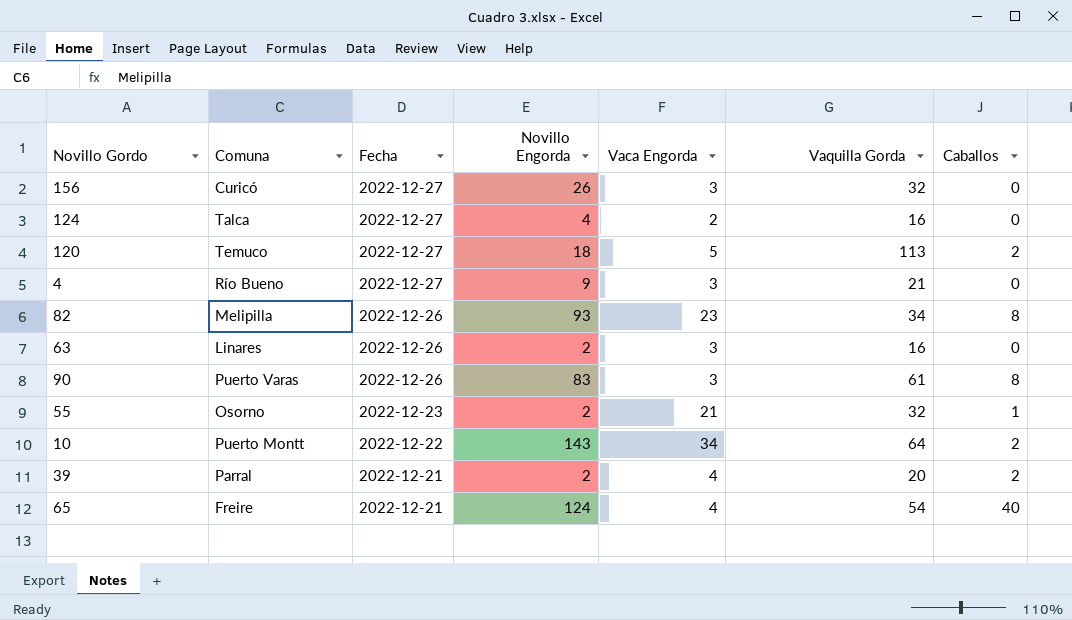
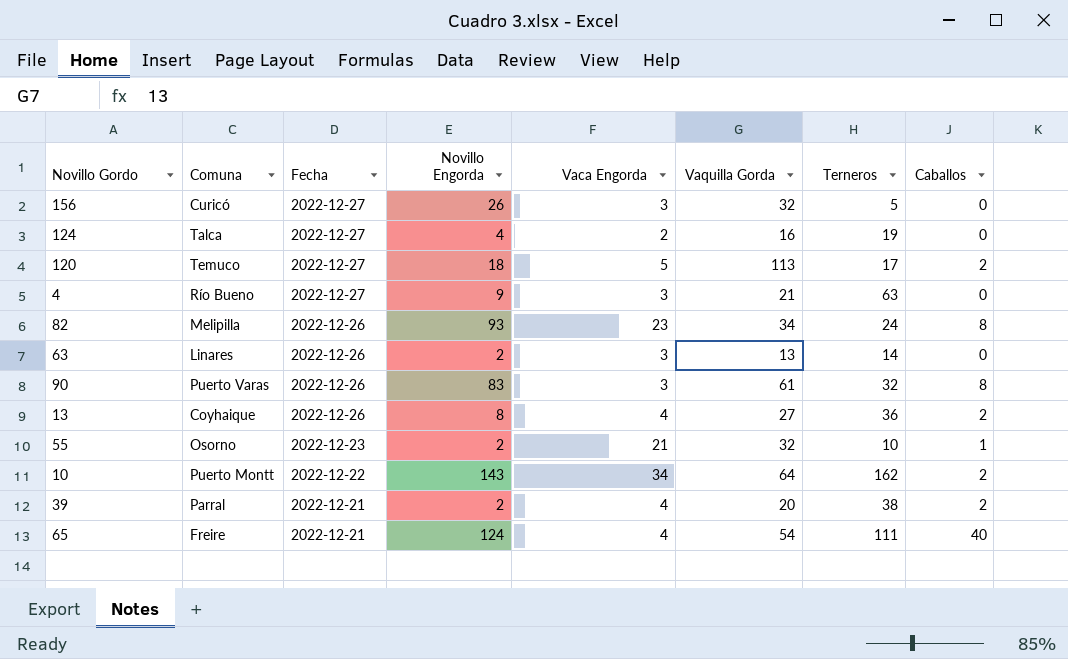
column Terneros | position: none -> 7
63 | Vaquilla Gorda: 16 -> 13
row 13: none -> Coyhaique | 2022-12-26 | 8 | 4 | 27 | 36 | 2

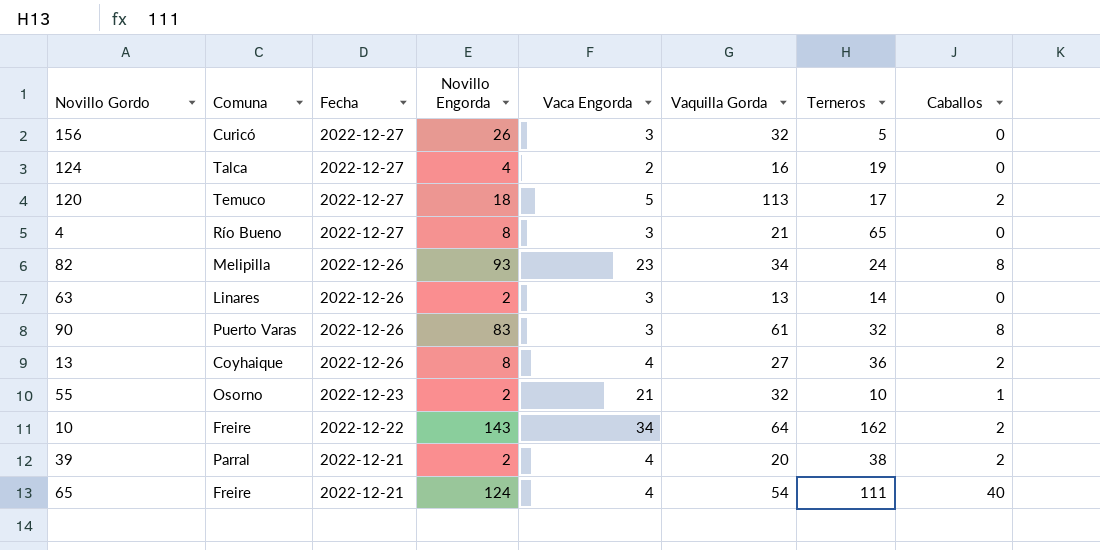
4 | Novillo Engorda: 9 -> 8
4 | Terneros: 63 -> 65
10 | Comuna: Puerto Montt -> Freire

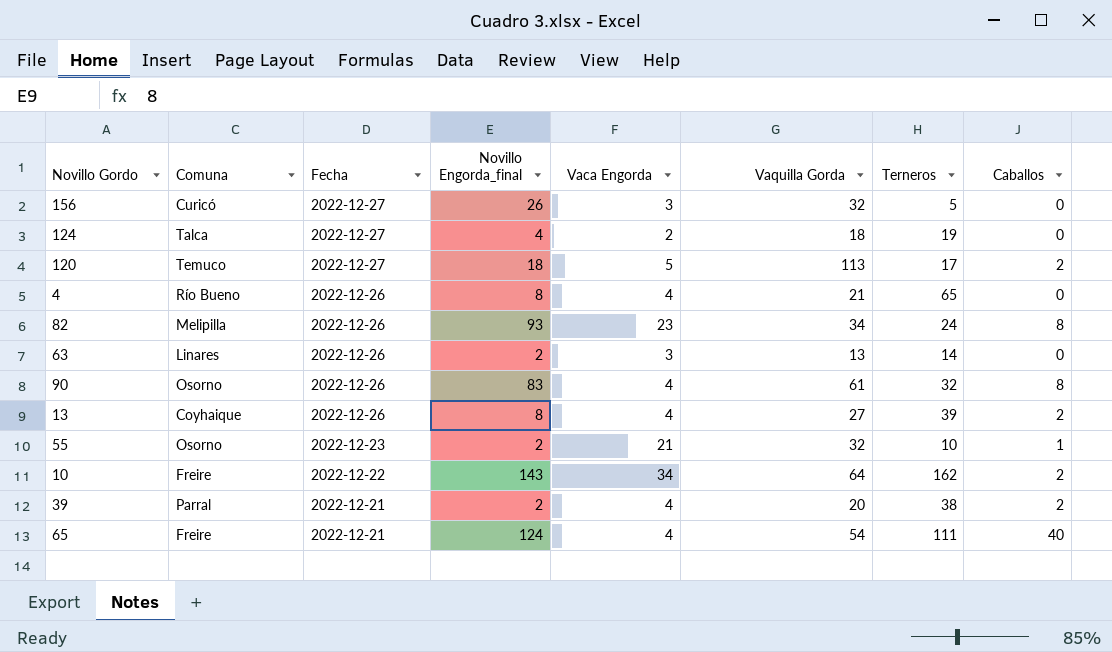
column name: Novillo Engorda -> Novillo Engorda_final
124 | Vaquilla Gorda: 16 -> 18
4 | Fecha: 2022-12-27 -> 2022-12-26
4 | Vaca Engorda: 3 -> 4
90 | Comuna: Puerto Varas -> Osorno
90 | Vaca Engorda: 3 -> 4
13 | Terneros: 36 -> 39

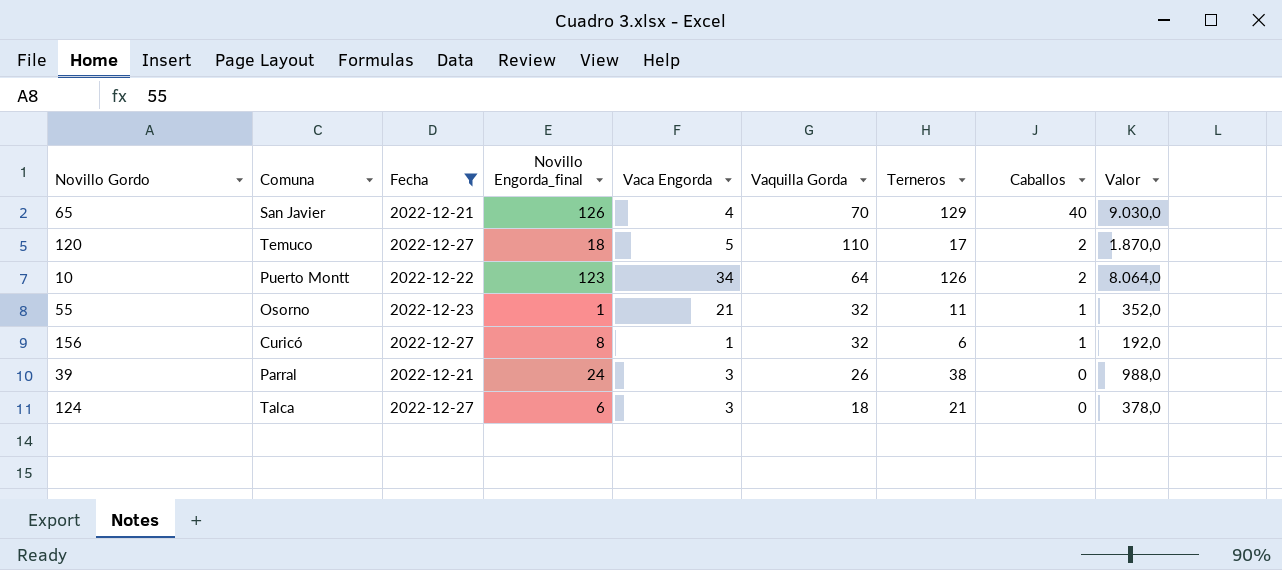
filter: none -> Fecha != 2022-12-26
row order: Fecha descending -> Caballos descending
column Valor | formula: none -> [Vaquilla Gorda] * [Terneros]
65 | Comuna: Freire -> San Javier
65 | Novillo Engorda_final: 124 -> 126
65 | Vaquilla Gorda: 54 -> 70
65 | Terneros: 111 -> 129
120 | Vaquilla Gorda: 113 -> 110
10 | Comuna: Freire -> Puerto Montt
10 | Novillo Engorda_final: 143 -> 123
10 | Terneros: 162 -> 126
55 | Novillo Engorda_final: 2 -> 1
55 | Terneros: 10 -> 11
156 | Novillo Engorda_final: 26 -> 8
156 | Vaca Engorda: 3 -> 1
156 | Terneros: 5 -> 6
156 | Caballos: 0 -> 1
39 | Novillo Engorda_final: 2 -> 24
39 | Vaca Engorda: 4 -> 3
39 | Vaquilla Gorda: 20 -> 26
39 | Caballos: 2 -> 0
124 | Novillo Engorda_final: 4 -> 6
124 | Vaca Engorda: 2 -> 3
124 | Terneros: 19 -> 21

